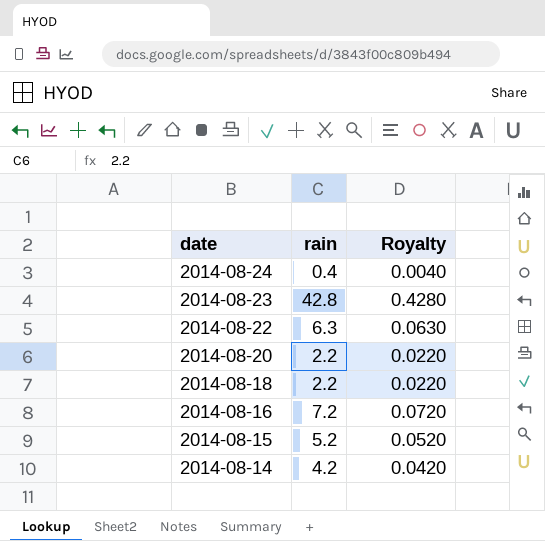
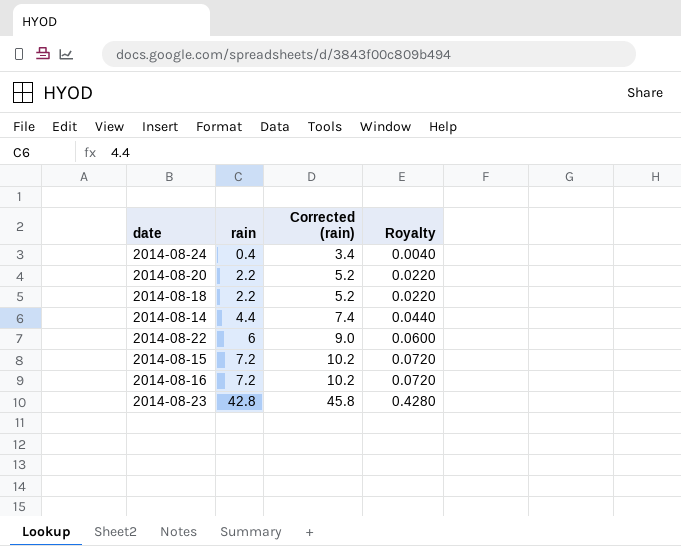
row order: date descending -> rain ascending
column Corrected (rain) | formula: none -> [rain] + 3
2014-08-14 | rain: 4.2 -> 4.4
2014-08-14 | Royalty: 0.0420 -> 0.0440
2014-08-22 | rain: 6.3 -> 6
2014-08-22 | Royalty: 0.0630 -> 0.0600
2014-08-15 | rain: 5.2 -> 7.2
2014-08-15 | Royalty: 0.0520 -> 0.0720

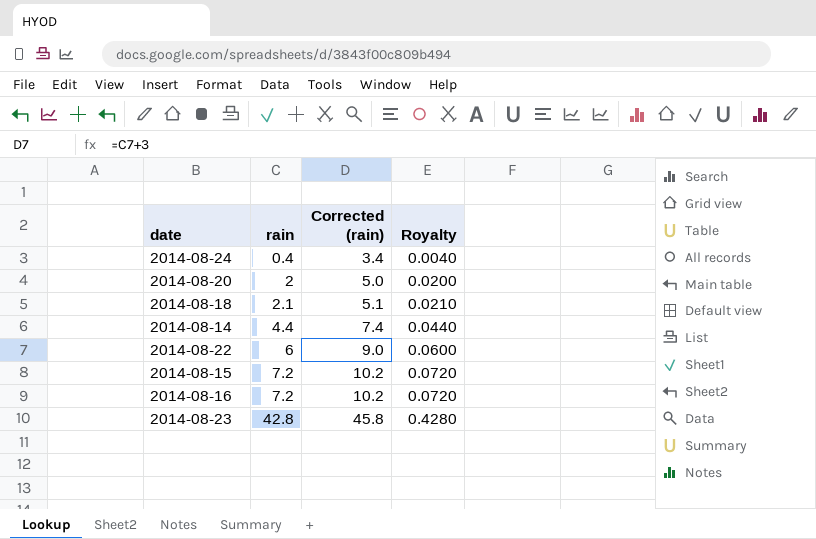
2014-08-20 | rain: 2.2 -> 2
2014-08-20 | Corrected (rain): 5.2 -> 5.0
2014-08-20 | Royalty: 0.0220 -> 0.0200
2014-08-18 | rain: 2.2 -> 2.1
2014-08-18 | Corrected (rain): 5.2 -> 5.1
2014-08-18 | Royalty: 0.0220 -> 0.0210

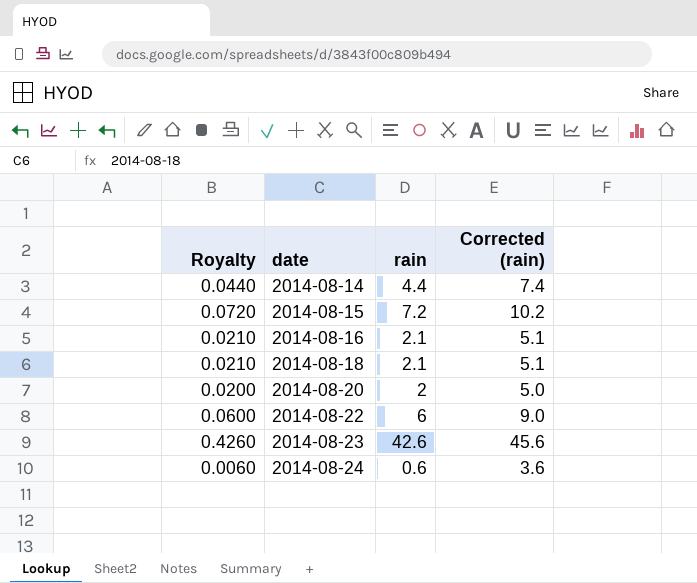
row order: rain ascending -> date ascending
column Royalty | position: 4 -> 1
2014-08-16 | Royalty: 0.0720 -> 0.0210
2014-08-16 | rain: 7.2 -> 2.1
2014-08-16 | Corrected (rain): 10.2 -> 5.1
2014-08-23 | Royalty: 0.4280 -> 0.4260
2014-08-23 | rain: 42.8 -> 42.6
2014-08-23 | Corrected (rain): 45.8 -> 45.6
2014-08-24 | Royalty: 0.0040 -> 0.0060
2014-08-24 | rain: 0.4 -> 0.6
2014-08-24 | Corrected (rain): 3.4 -> 3.6

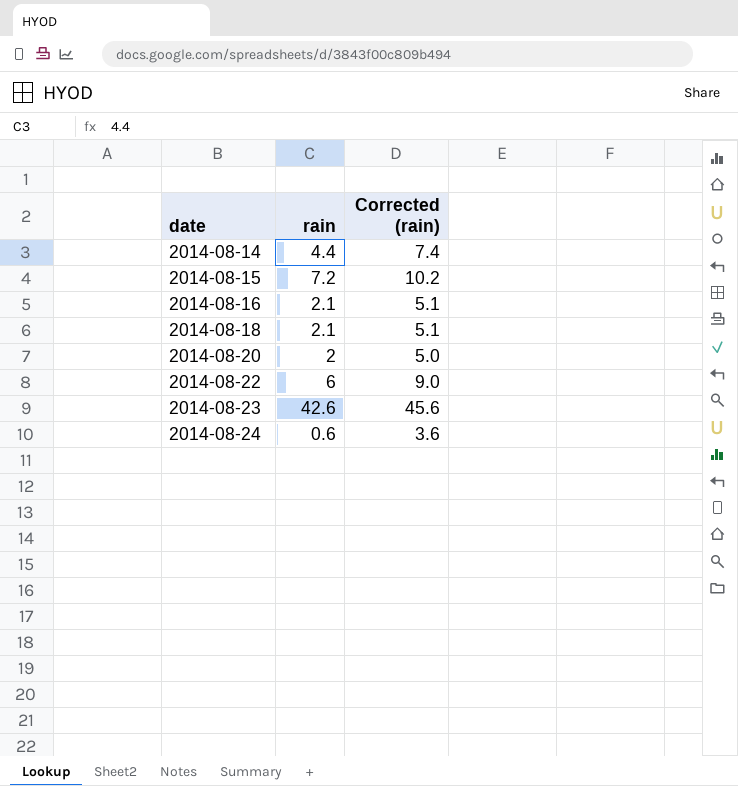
column Royalty | formula: [rain] * 0.01 -> none

